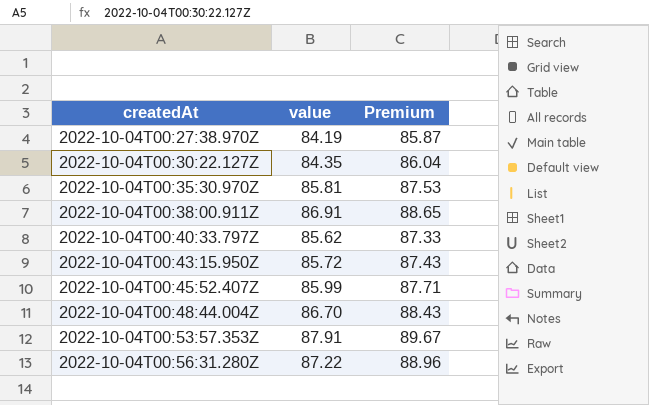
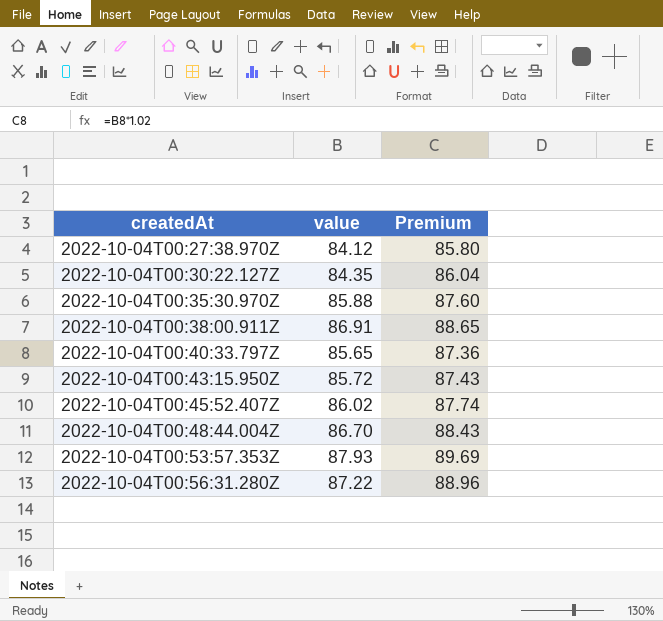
2022-10-04T00:27:38.970Z | value: 84.19 -> 84.12
2022-10-04T00:27:38.970Z | Premium: 85.87 -> 85.80
2022-10-04T00:35:30.970Z | value: 85.81 -> 85.88
2022-10-04T00:35:30.970Z | Premium: 87.53 -> 87.60
2022-10-04T00:40:33.797Z | value: 85.62 -> 85.65
2022-10-04T00:40:33.797Z | Premium: 87.33 -> 87.36
2022-10-04T00:45:52.407Z | value: 85.99 -> 86.02
2022-10-04T00:45:52.407Z | Premium: 87.71 -> 87.74
2022-10-04T00:53:57.353Z | value: 87.91 -> 87.93
2022-10-04T00:53:57.353Z | Premium: 89.67 -> 89.69

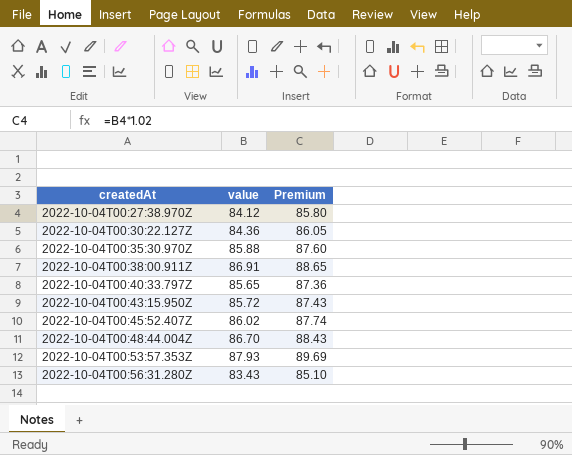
2022-10-04T00:30:22.127Z | value: 84.35 -> 84.36
2022-10-04T00:30:22.127Z | Premium: 86.04 -> 86.05
2022-10-04T00:56:31.280Z | value: 87.22 -> 83.43
2022-10-04T00:56:31.280Z | Premium: 88.96 -> 85.10

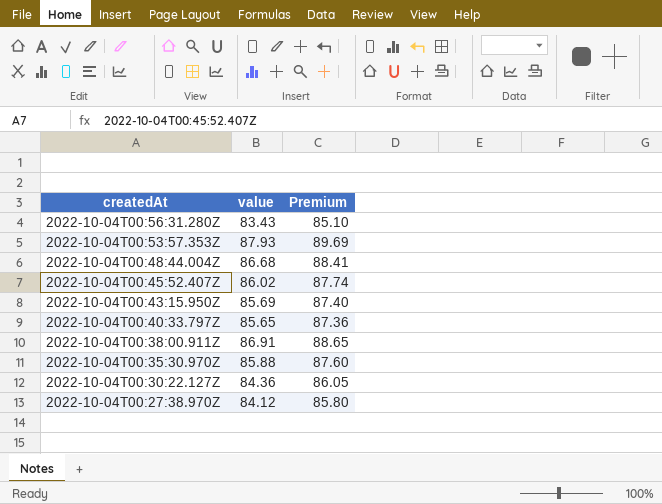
row order: createdAt ascending -> createdAt descending
2022-10-04T00:48:44.004Z | value: 86.70 -> 86.68
2022-10-04T00:48:44.004Z | Premium: 88.43 -> 88.41
2022-10-04T00:43:15.950Z | value: 85.72 -> 85.69
2022-10-04T00:43:15.950Z | Premium: 87.43 -> 87.40

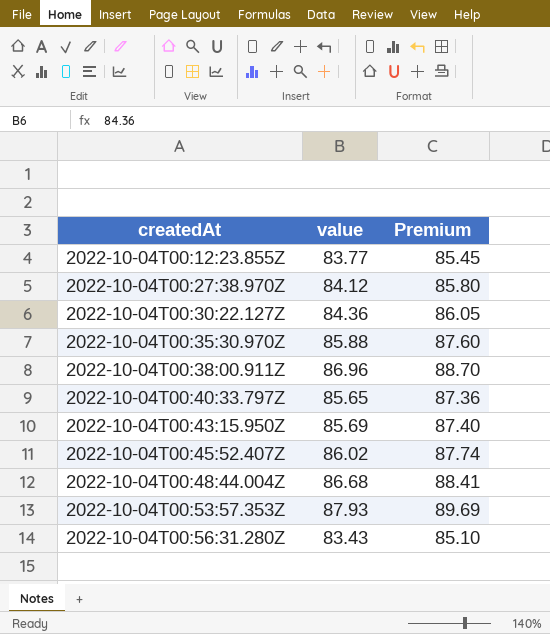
row order: createdAt descending -> createdAt ascending
row 2022-10-04T00:12:23.855Z: none -> 83.77 | 85.45
2022-10-04T00:38:00.911Z | value: 86.91 -> 86.96
2022-10-04T00:38:00.911Z | Premium: 88.65 -> 88.70

